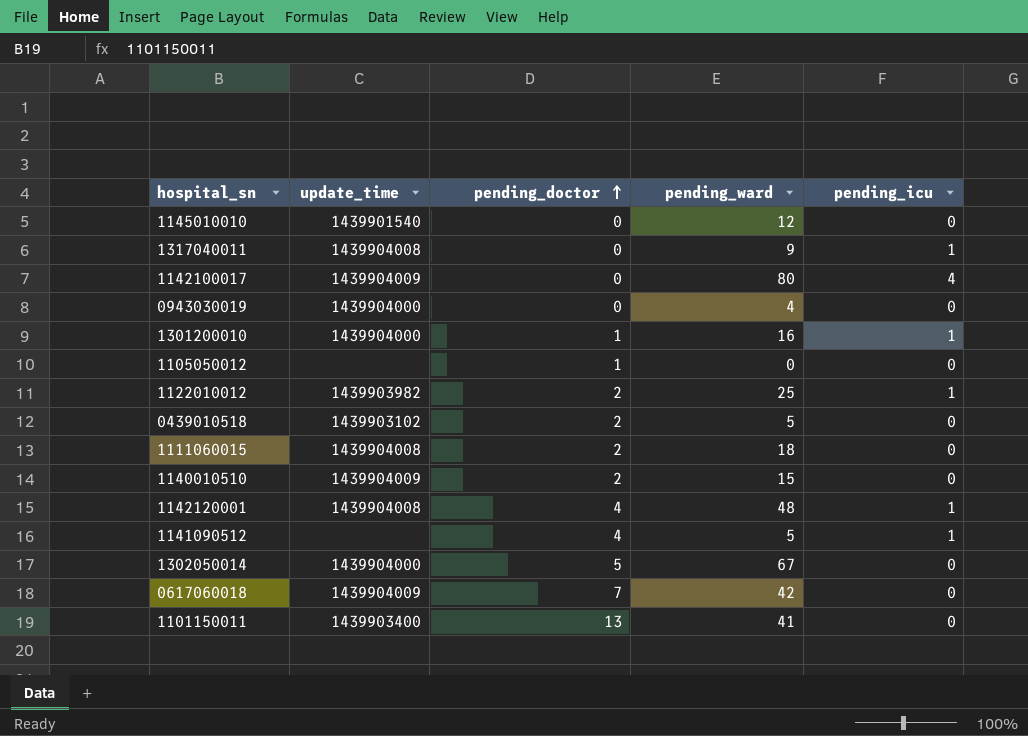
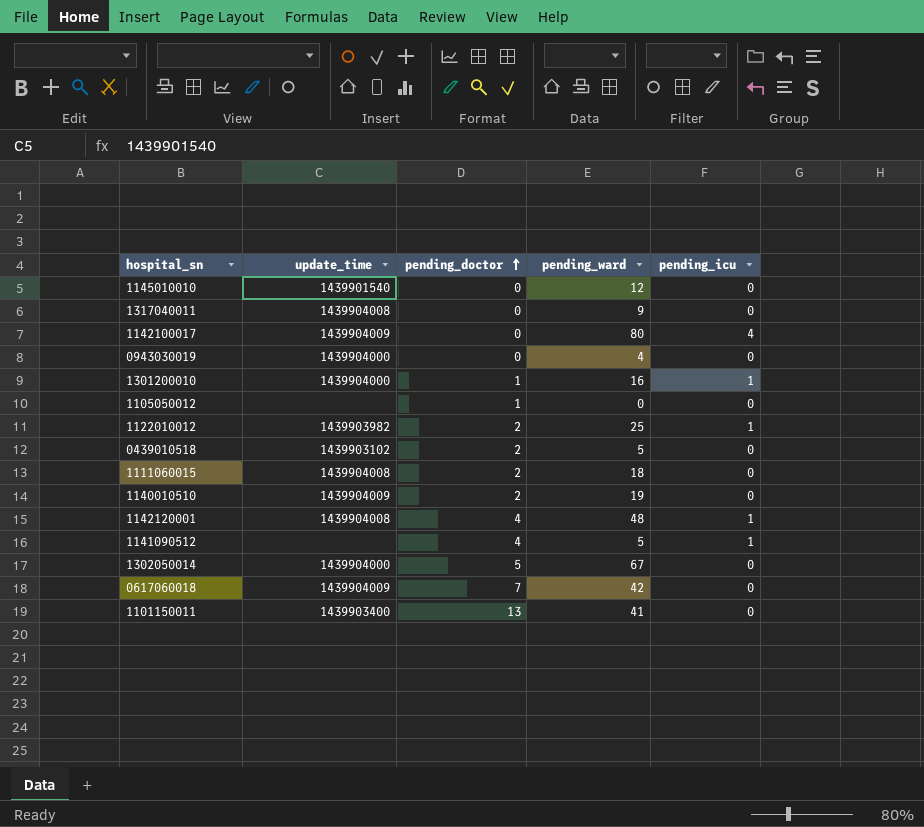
1317040011 | pending_icu: 1 -> 0
1140010510 | pending_ward: 15 -> 19

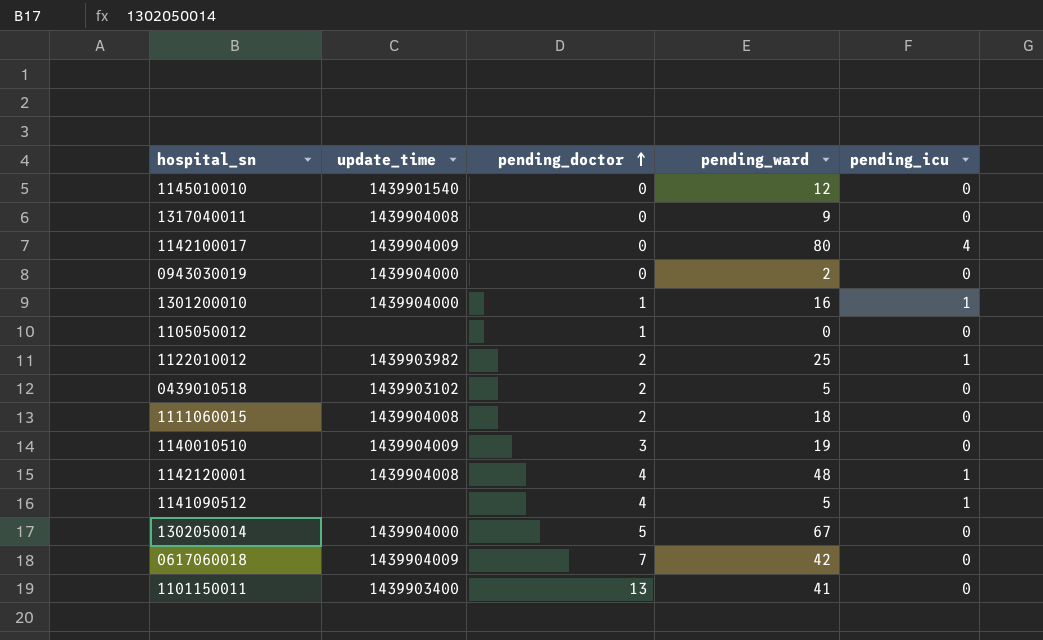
0943030019 | pending_ward: 4 -> 2
1140010510 | pending_doctor: 2 -> 3

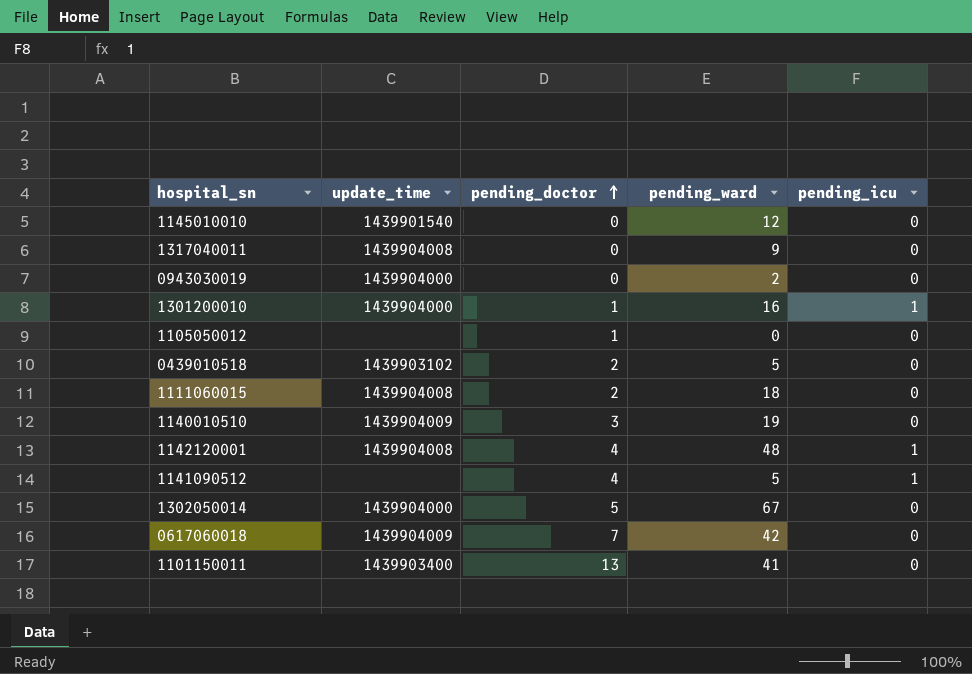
row 1142100017: 1439904009 | 0 | 80 | 4 -> none
row 1122010012: 1439903982 | 2 | 25 | 1 -> none

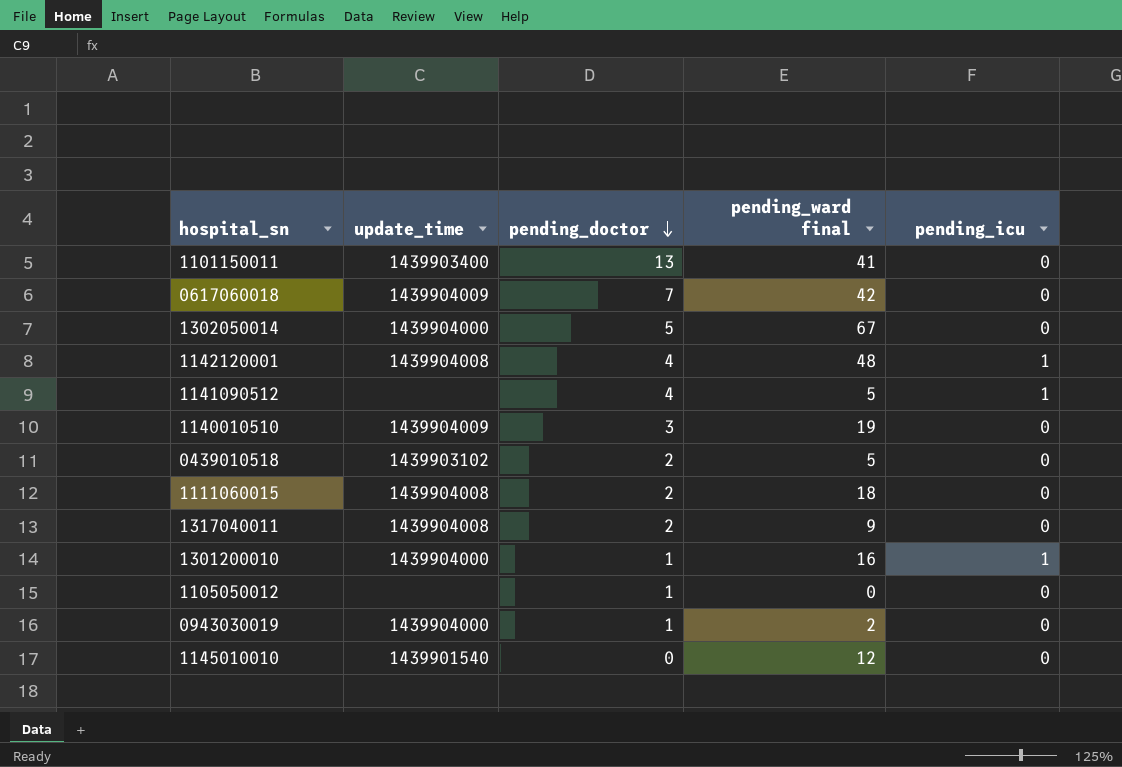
row order: pending_doctor ascending -> pending_doctor descending
column name: pending_ward -> pending_ward final
1317040011 | pending_doctor: 0 -> 2
0943030019 | pending_doctor: 0 -> 1

